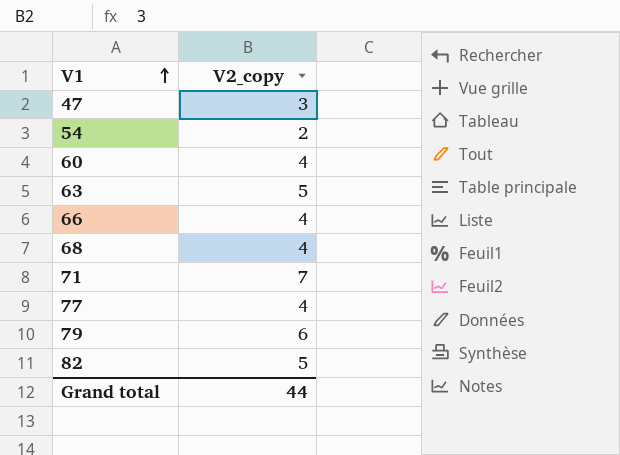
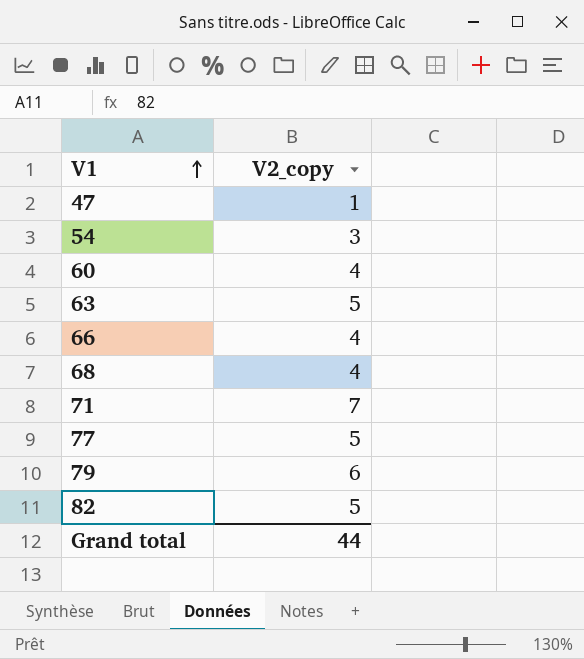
47 | V2_copy: 3 -> 1
54 | V2_copy: 2 -> 3
77 | V2_copy: 4 -> 5

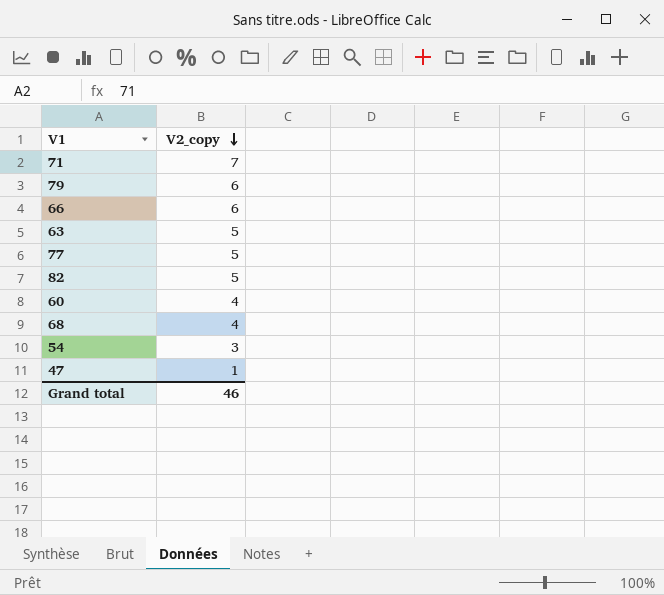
row order: V1 ascending -> V2_copy descending
66 | V2_copy: 4 -> 6
Grand total | V2_copy: 44 -> 46

